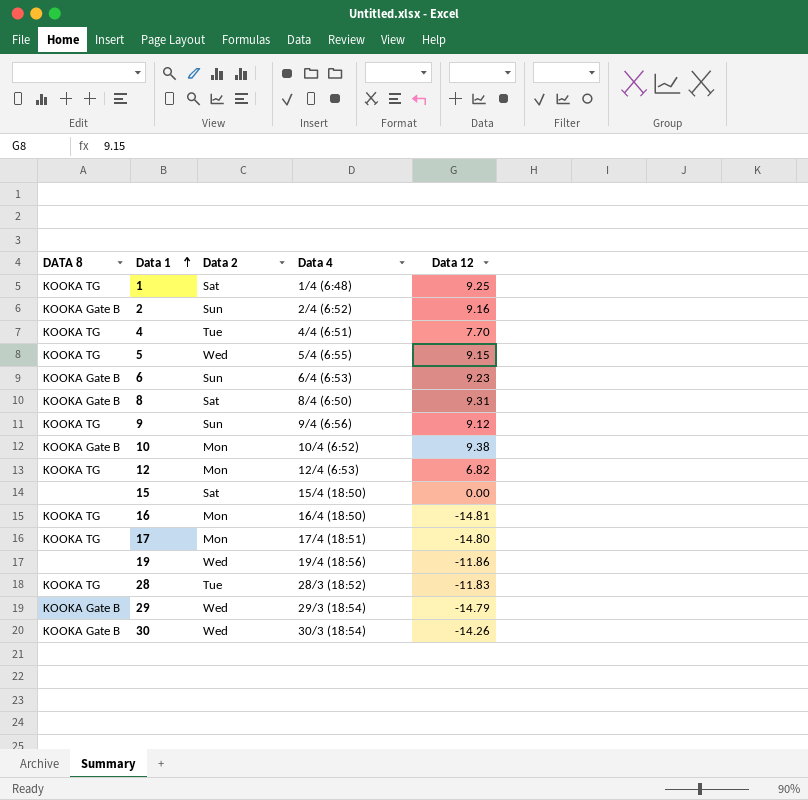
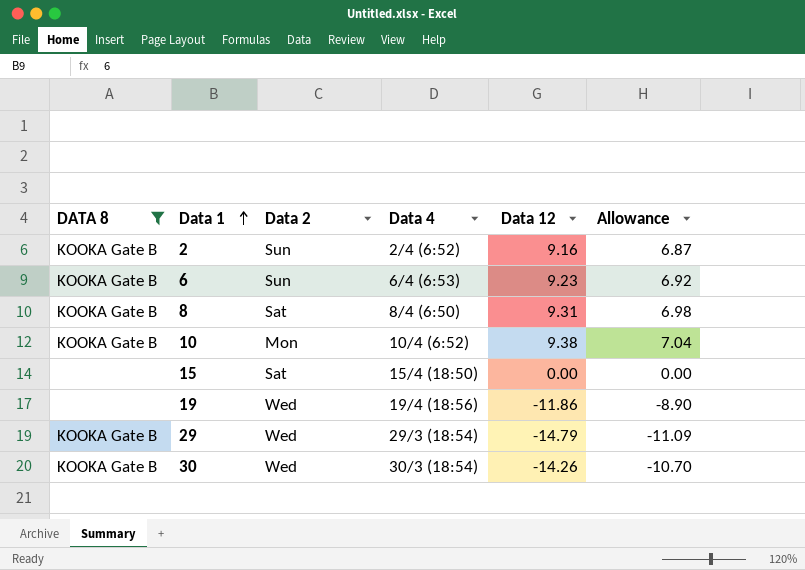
filter: none -> DATA 8 != KOOKA TG
column Allowance | formula: none -> [Data 12] * 0.75

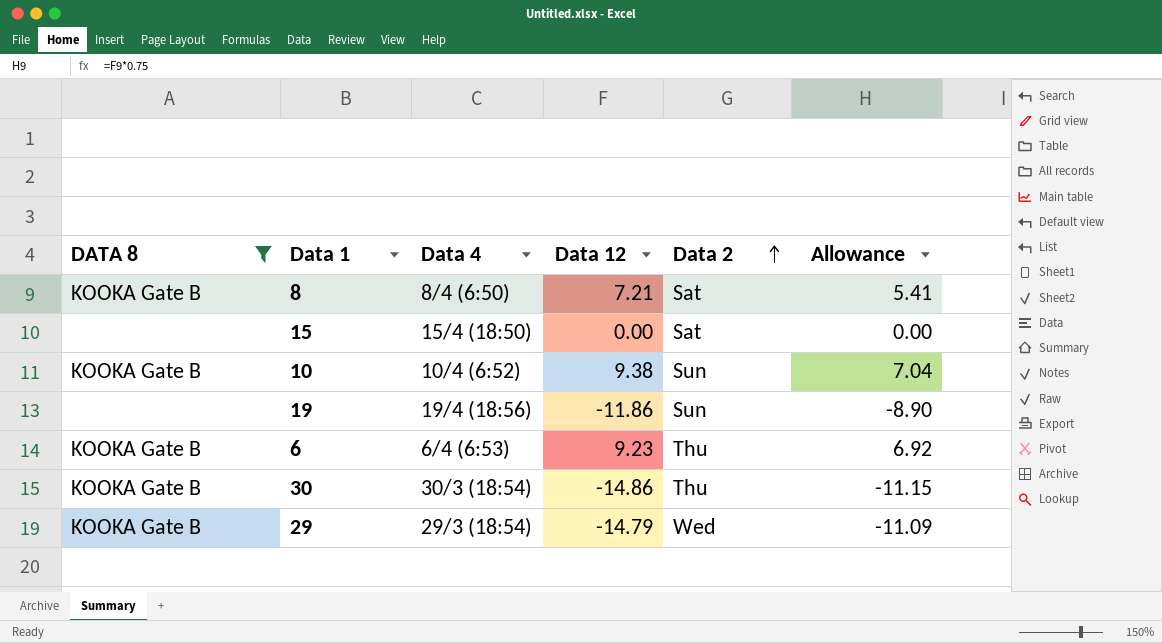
row order: Data 1 ascending -> Data 2 ascending
column Data 2 | position: 3 -> 5
row 2: KOOKA Gate B | Sun | 2/4 (6:52) | 9.16 | 6.87 -> none
8 | Data 12: 9.31 -> 7.21
8 | Allowance: 6.98 -> 5.41
10 | Data 2: Mon -> Sun
19 | Data 2: Wed -> Sun
6 | Data 2: Sun -> Thu
30 | Data 12: -14.26 -> -14.86
30 | Data 2: Wed -> Thu
30 | Allowance: -10.70 -> -11.15

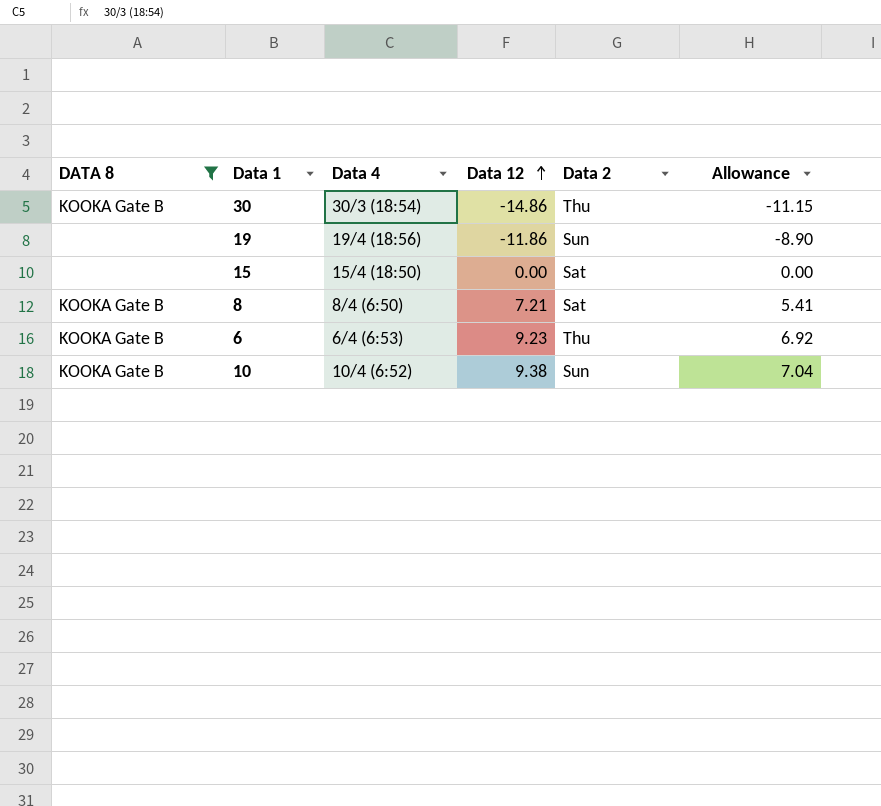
row order: Data 2 ascending -> Data 12 ascending
row 29: KOOKA Gate B | 29/3 (18:54) | -14.79 | Wed | -11.09 -> none

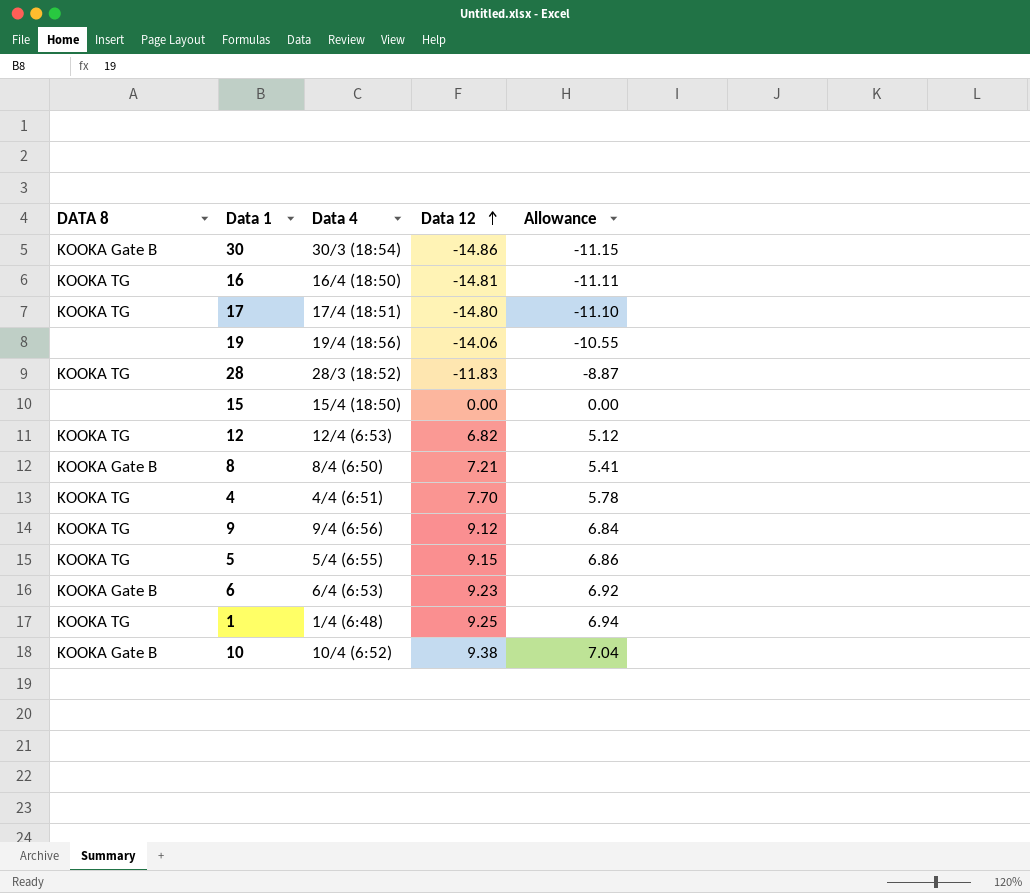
filter: DATA 8 != KOOKA TG -> none
column Data 2 | position: 5 -> none
19 | Data 12: -11.86 -> -14.06
19 | Allowance: -8.90 -> -10.55

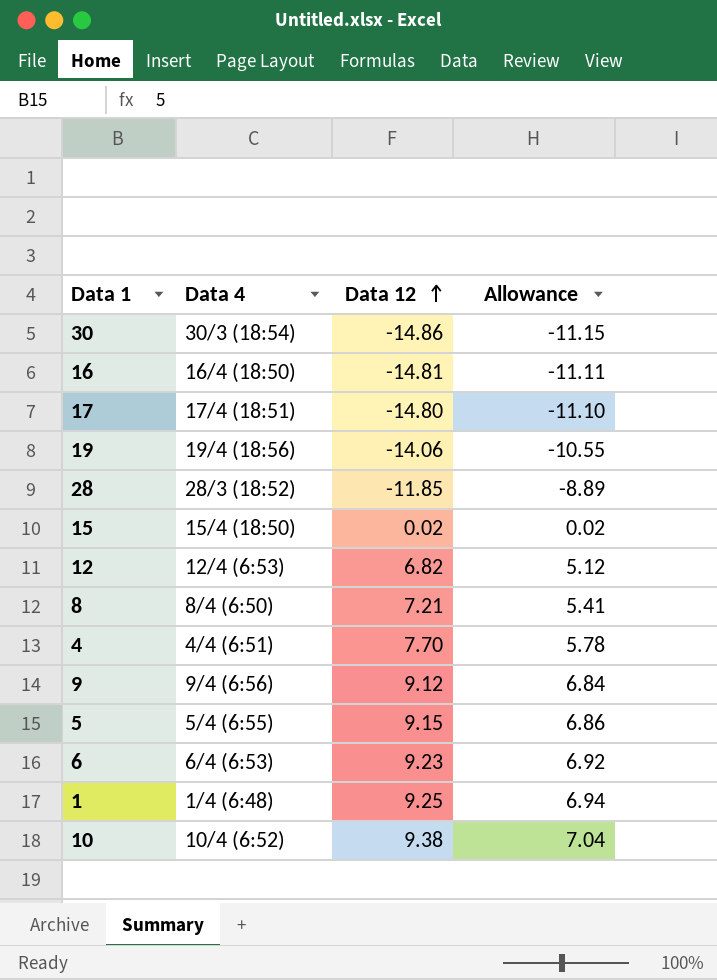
column DATA 8 | position: 1 -> none
28 | Data 12: -11.83 -> -11.85
28 | Allowance: -8.87 -> -8.89
15 | Data 12: 0.00 -> 0.02
15 | Allowance: 0.00 -> 0.02

